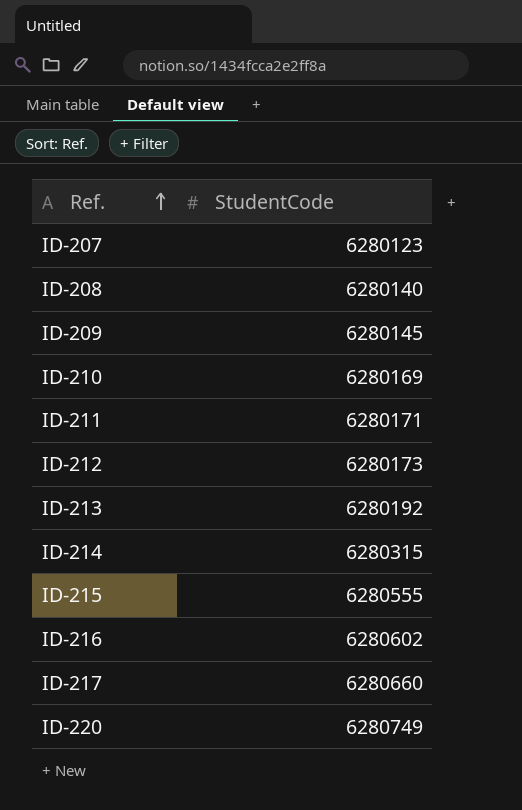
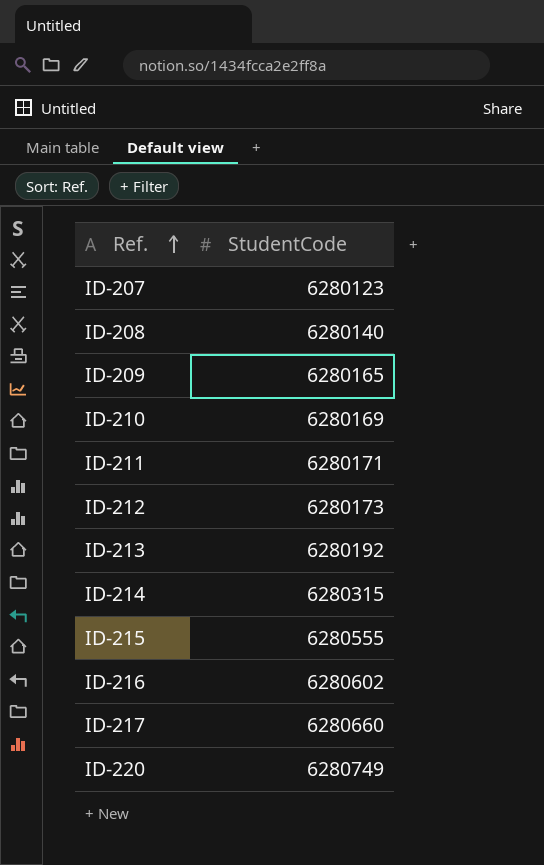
ID-209 | StudentCode: 6280145 -> 6280165

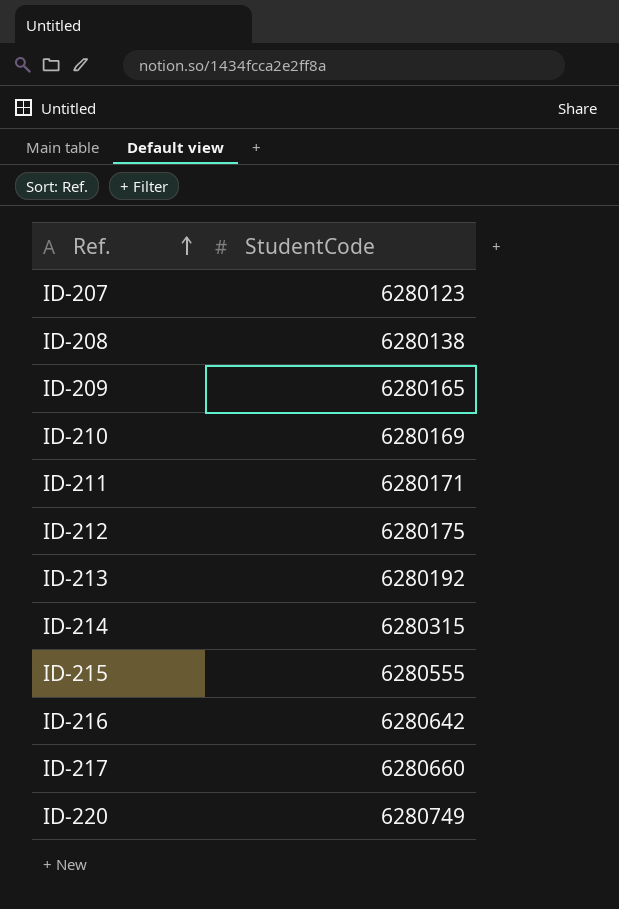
ID-208 | StudentCode: 6280140 -> 6280138
ID-212 | StudentCode: 6280173 -> 6280175
ID-216 | StudentCode: 6280602 -> 6280642

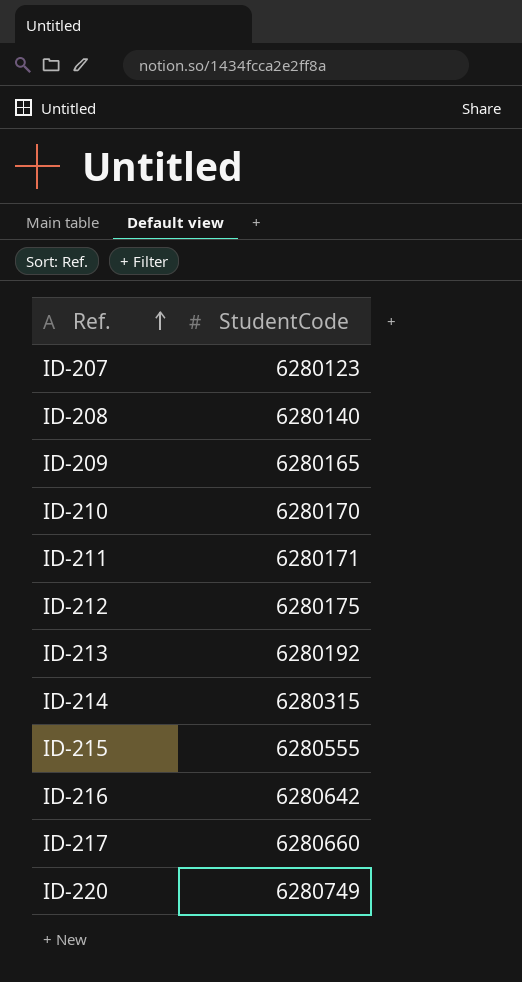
ID-208 | StudentCode: 6280138 -> 6280140
ID-210 | StudentCode: 6280169 -> 6280170

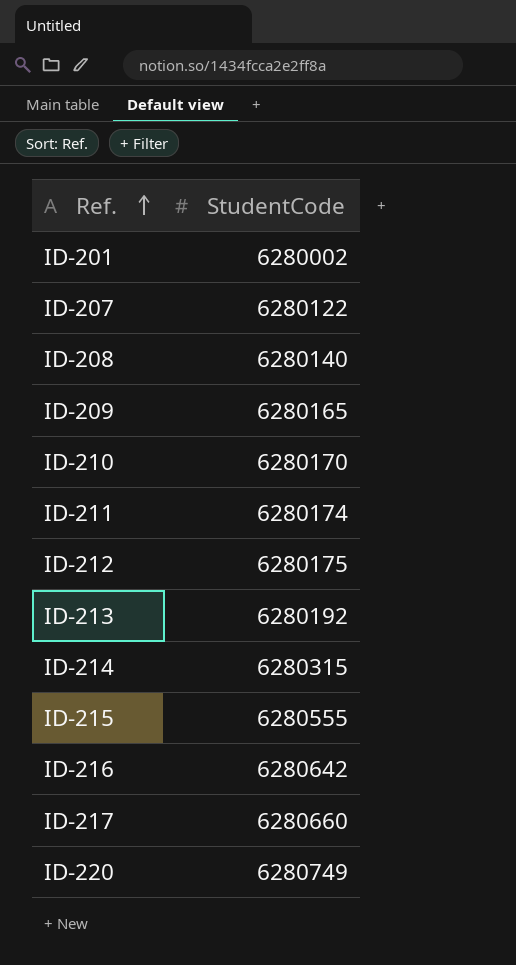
row ID-201: none -> 6280002
ID-207 | StudentCode: 6280123 -> 6280122
ID-211 | StudentCode: 6280171 -> 6280174

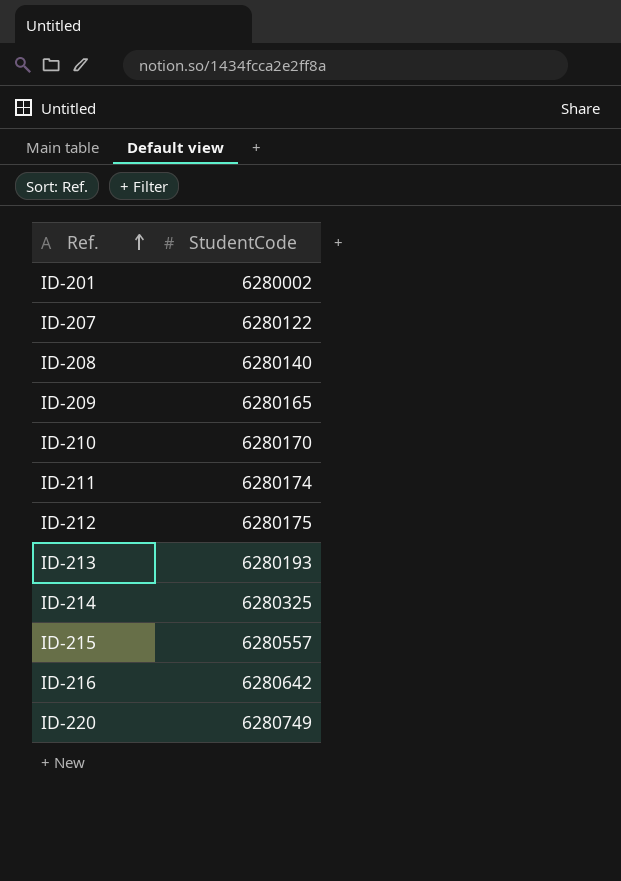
row ID-217: 6280660 -> none
ID-213 | StudentCode: 6280192 -> 6280193
ID-214 | StudentCode: 6280315 -> 6280325
ID-215 | StudentCode: 6280555 -> 6280557

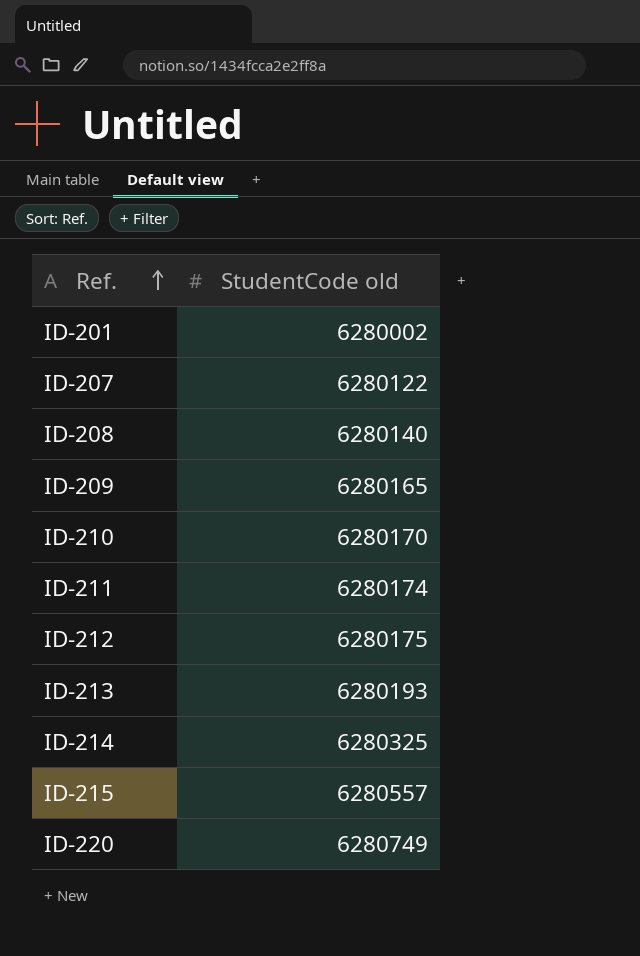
column name: StudentCode -> StudentCode old
row ID-216: 6280642 -> none

